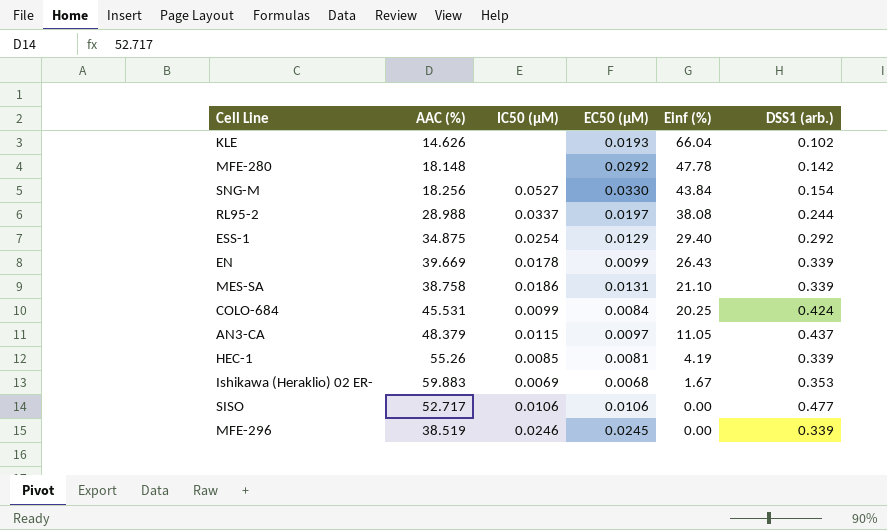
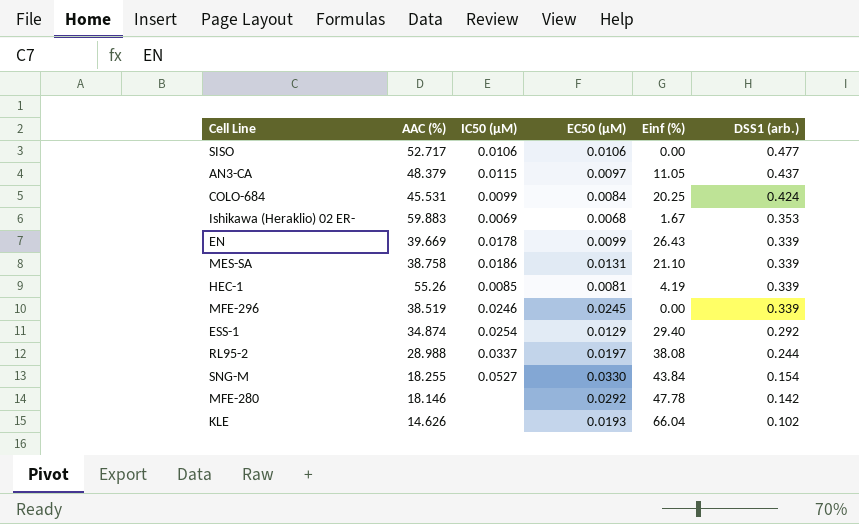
row order: Einf (%) descending -> DSS1 (arb.) descending
ESS-1 | AAC (%): 34.875 -> 34.874
SNG-M | AAC (%): 18.256 -> 18.255
MFE-280 | AAC (%): 18.148 -> 18.146

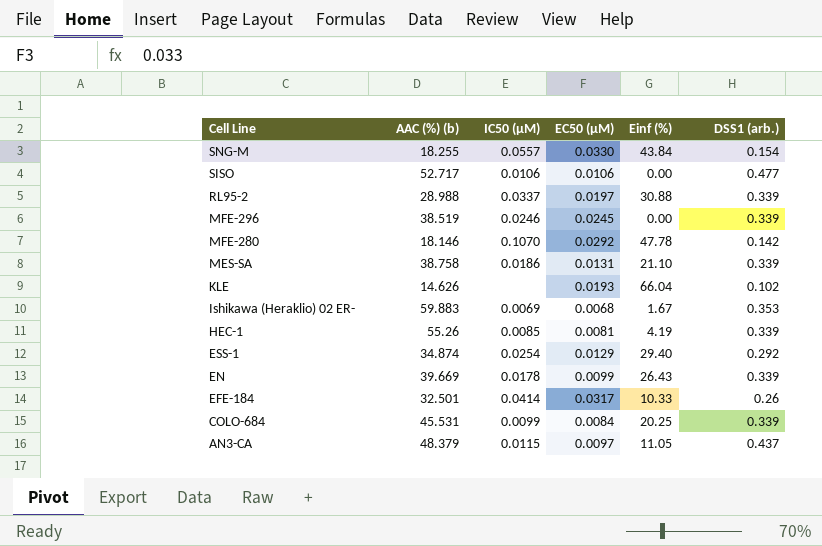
row order: DSS1 (arb.) descending -> Cell Line descending
column name: AAC (%) -> AAC (%) (b)
SNG-M | IC50 (µM): 0.0527 -> 0.0557
RL95-2 | Einf (%): 38.08 -> 30.88
RL95-2 | DSS1 (arb.): 0.244 -> 0.339
MFE-280 | IC50 (µM): none -> 0.1070
row EFE-184: none -> 32.501 | 0.0414 | 0.0317 | 10.33 | 0.26
COLO-684 | DSS1 (arb.): 0.424 -> 0.339

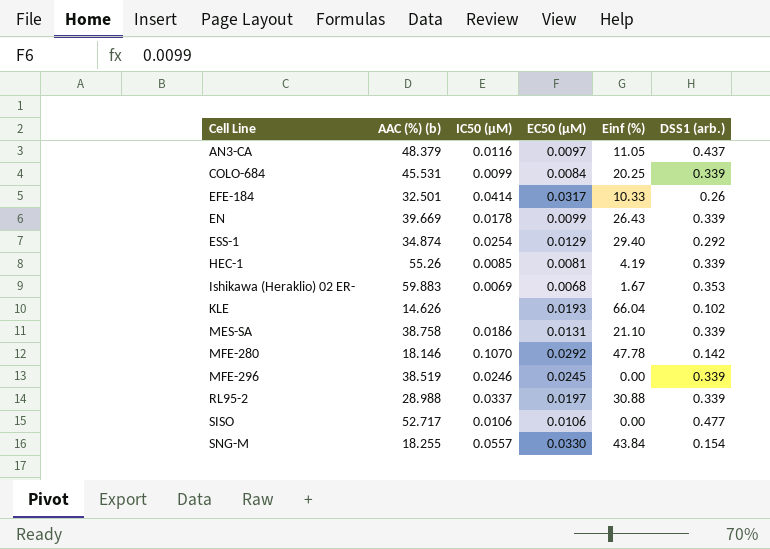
row order: Cell Line descending -> Cell Line ascending
AN3-CA | IC50 (µM): 0.0115 -> 0.0116

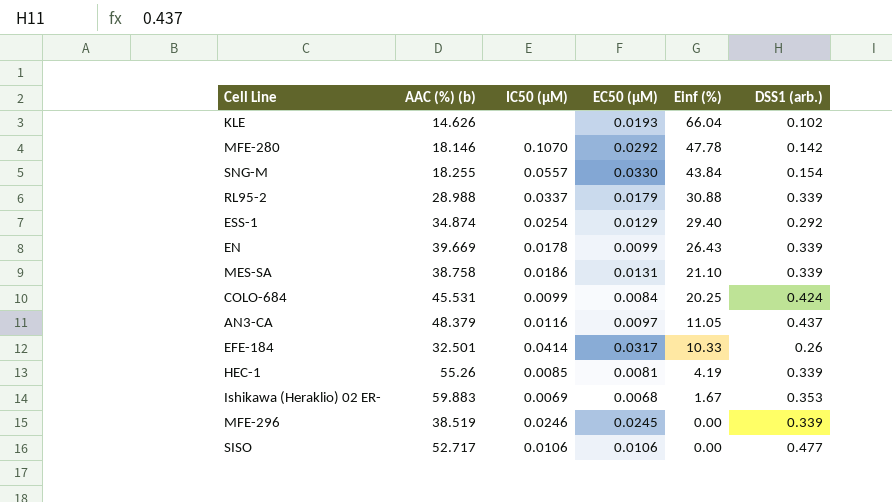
row order: Cell Line ascending -> Einf (%) descending
RL95-2 | EC50 (µM): 0.0197 -> 0.0179
COLO-684 | DSS1 (arb.): 0.339 -> 0.424

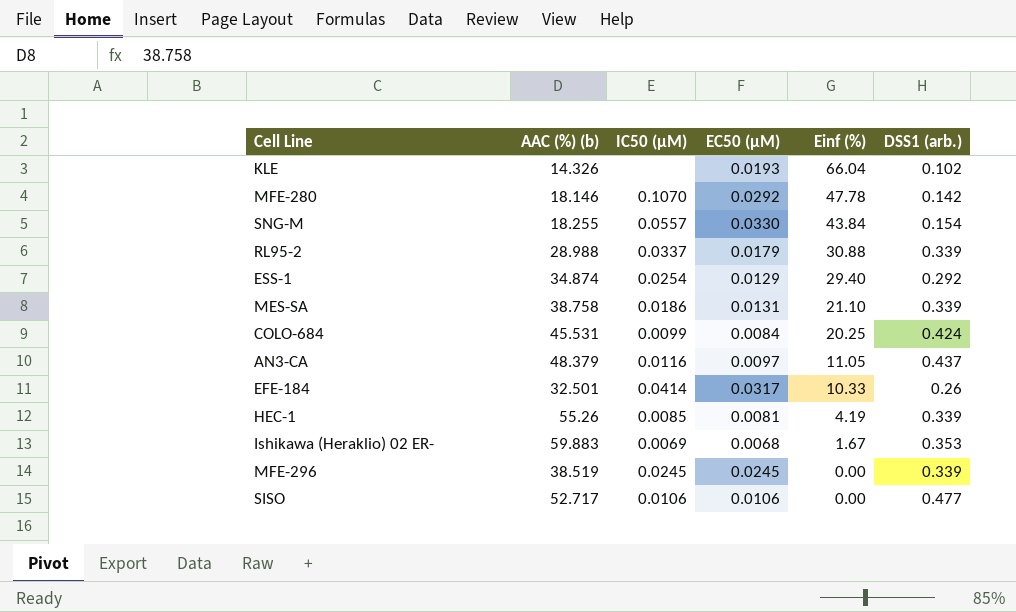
row EN: 39.669 | 0.0178 | 0.0099 | 26.43 | 0.339 -> none
KLE | AAC (%) (b): 14.626 -> 14.326
MFE-296 | IC50 (µM): 0.0246 -> 0.0245

